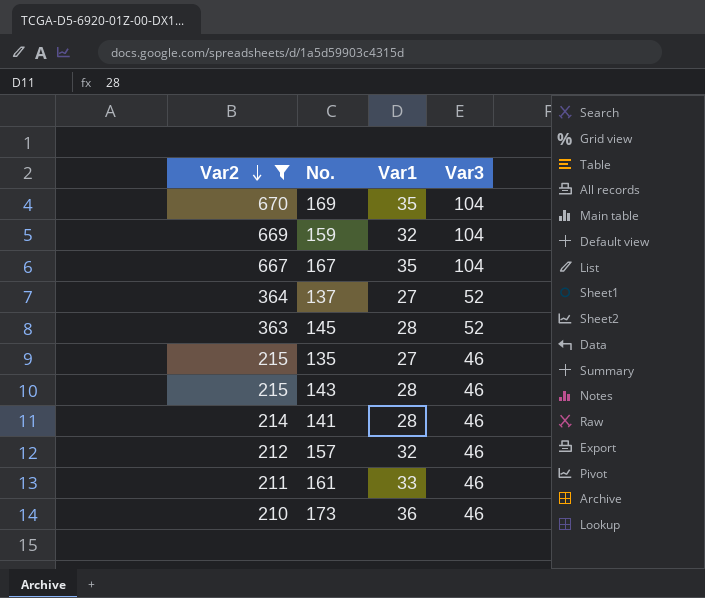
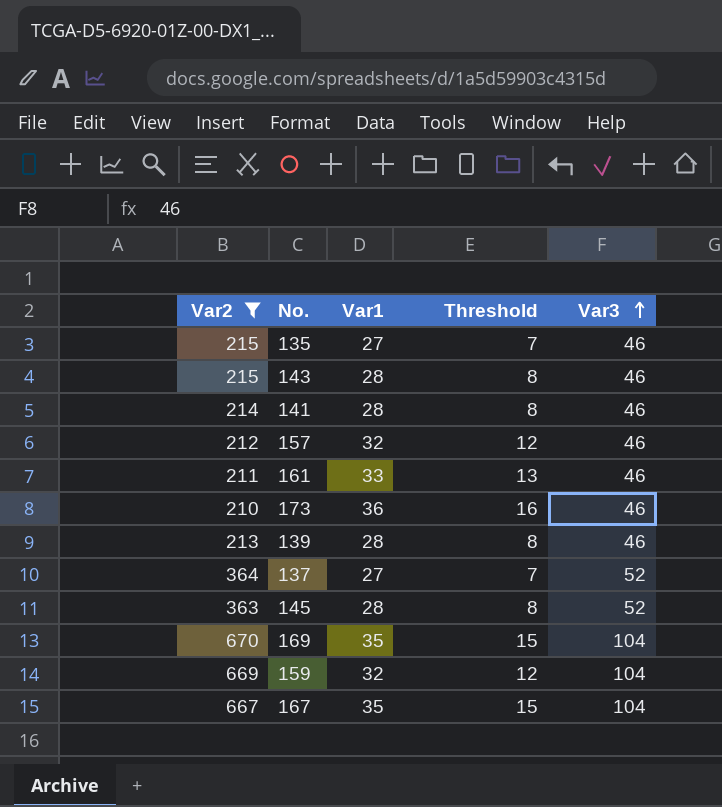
row order: Var2 descending -> Var3 ascending
column Threshold | formula: none -> [Var1] - 20
row 139: none -> 213 | 28 | 8 | 46

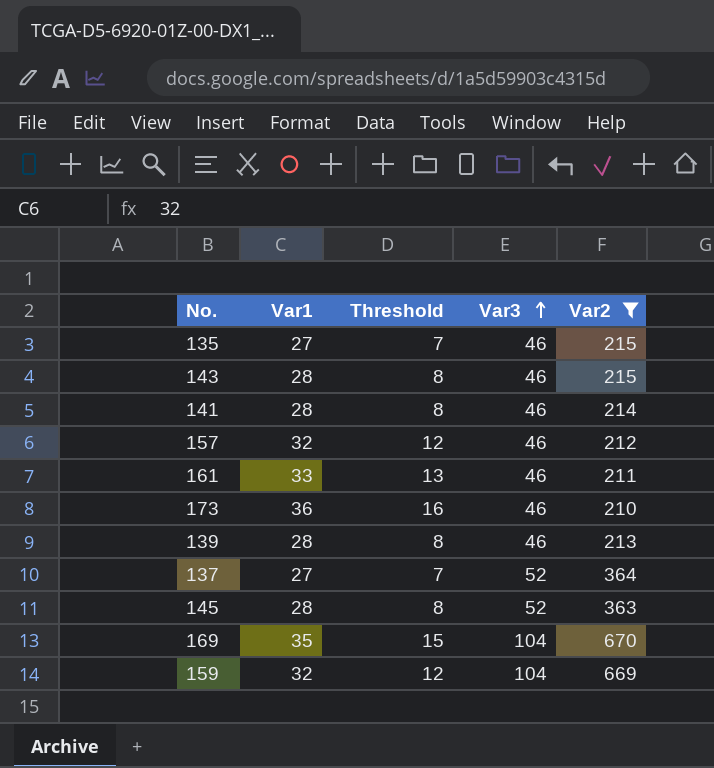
column Var2 | position: 1 -> 5
row 167: 667 | 35 | 15 | 104 -> none

